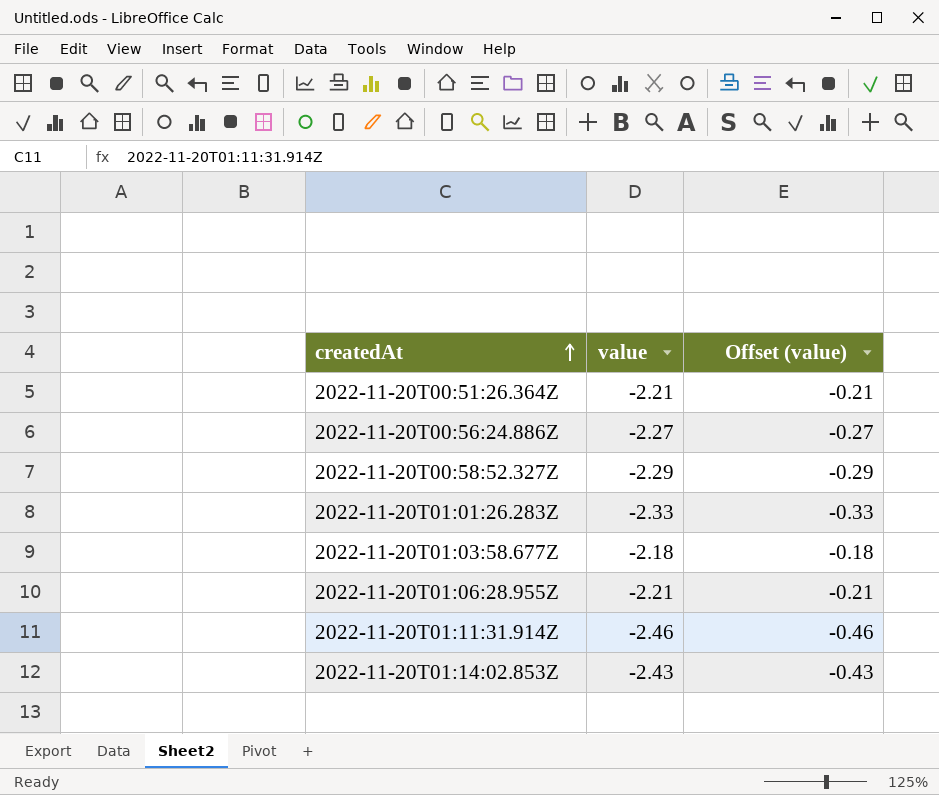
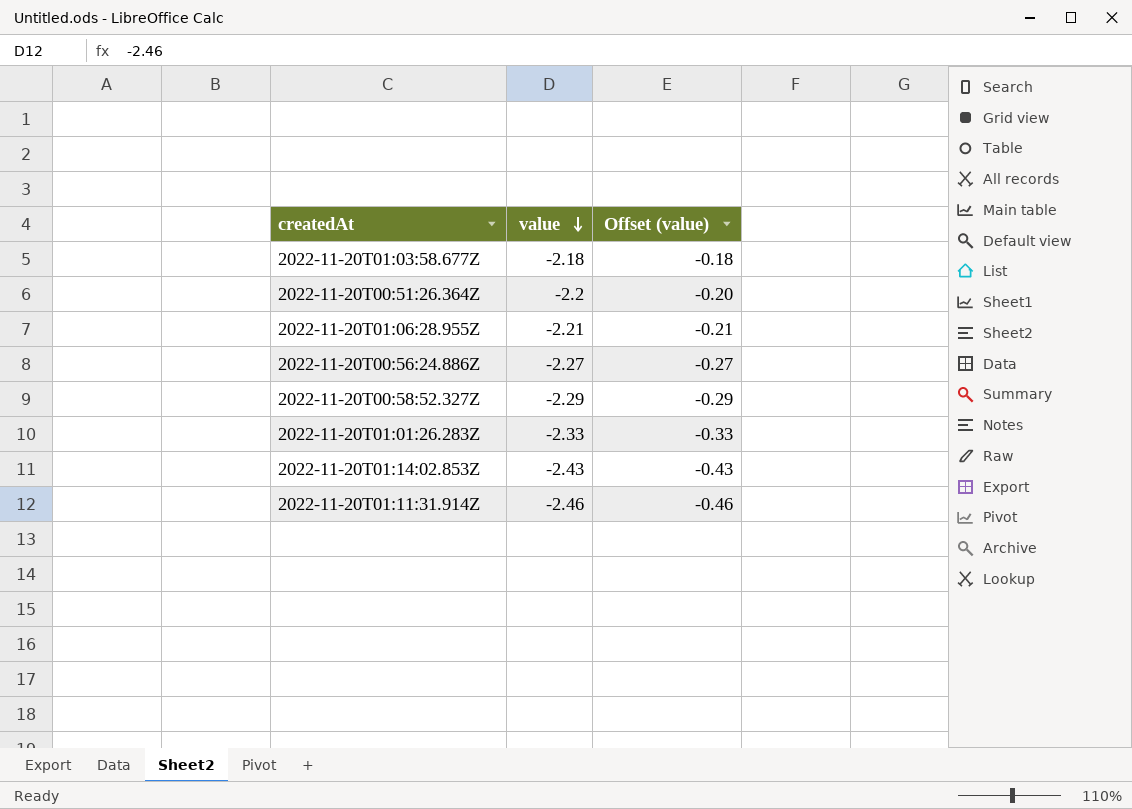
row order: createdAt ascending -> value descending
2022-11-20T00:51:26.364Z | value: -2.21 -> -2.2
2022-11-20T00:51:26.364Z | Offset (value): -0.21 -> -0.20

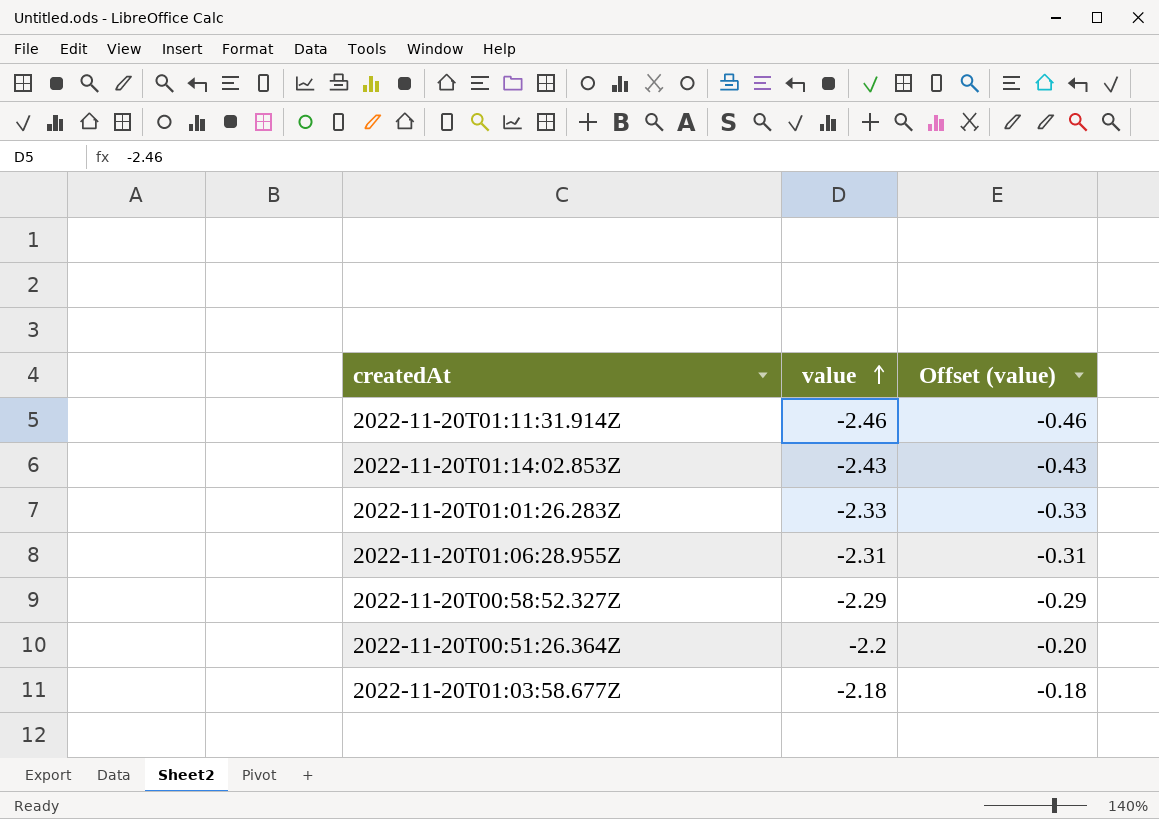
row order: value descending -> value ascending
row 2022-11-20T00:56:24.886Z: -2.27 | -0.27 -> none
2022-11-20T01:06:28.955Z | value: -2.21 -> -2.31
2022-11-20T01:06:28.955Z | Offset (value): -0.21 -> -0.31

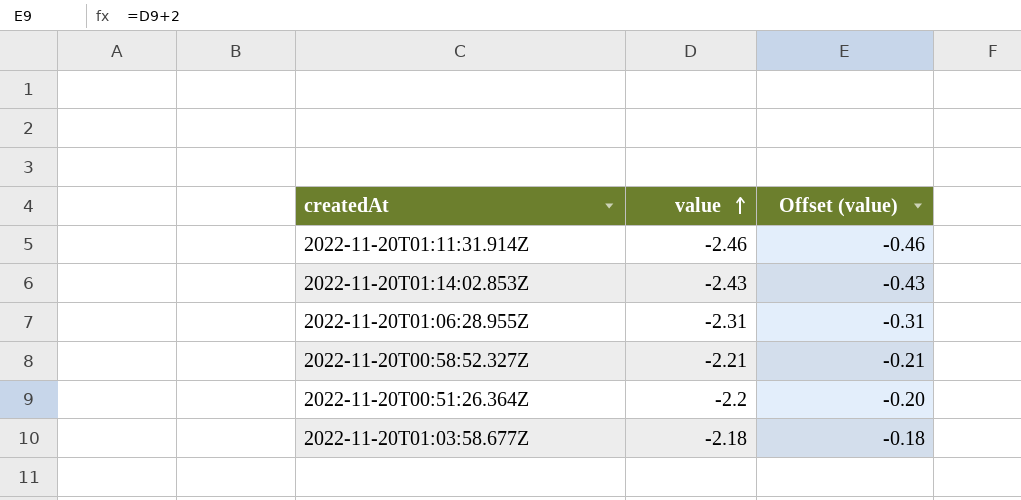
row 2022-11-20T01:01:26.283Z: -2.33 | -0.33 -> none
2022-11-20T00:58:52.327Z | value: -2.29 -> -2.21
2022-11-20T00:58:52.327Z | Offset (value): -0.29 -> -0.21

